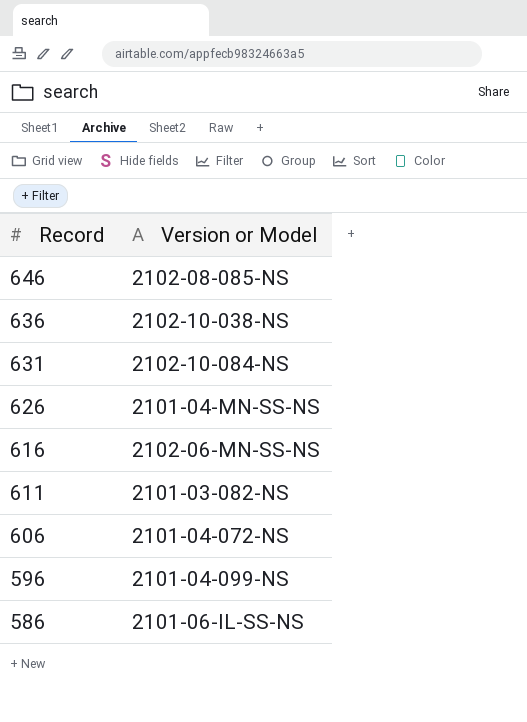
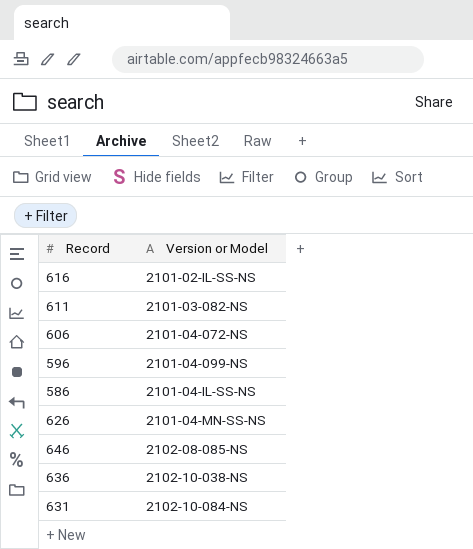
row order: Record descending -> Version or Model ascending
616 | Version or Model: 2102-06-MN-SS-NS -> 2101-02-IL-SS-NS
586 | Version or Model: 2101-06-IL-SS-NS -> 2101-04-IL-SS-NS

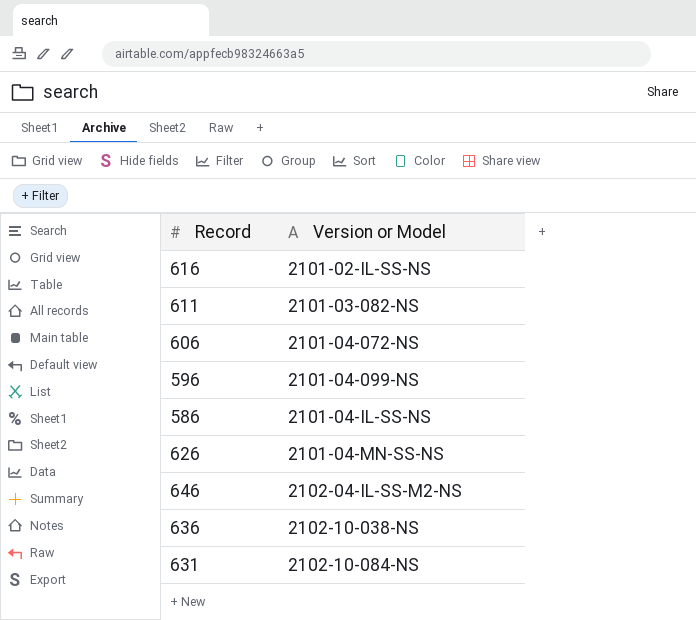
646 | Version or Model: 2102-08-085-NS -> 2102-04-IL-SS-M2-NS

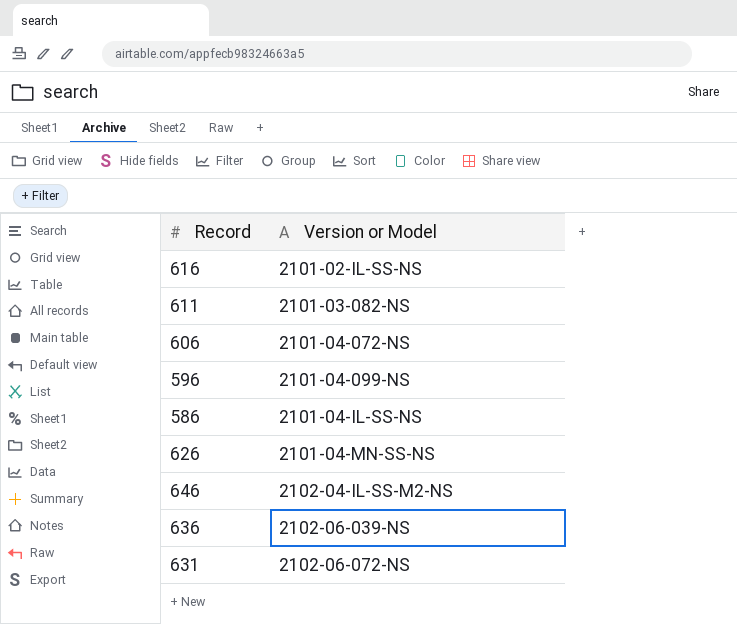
636 | Version or Model: 2102-10-038-NS -> 2102-06-039-NS
631 | Version or Model: 2102-10-084-NS -> 2102-06-072-NS

